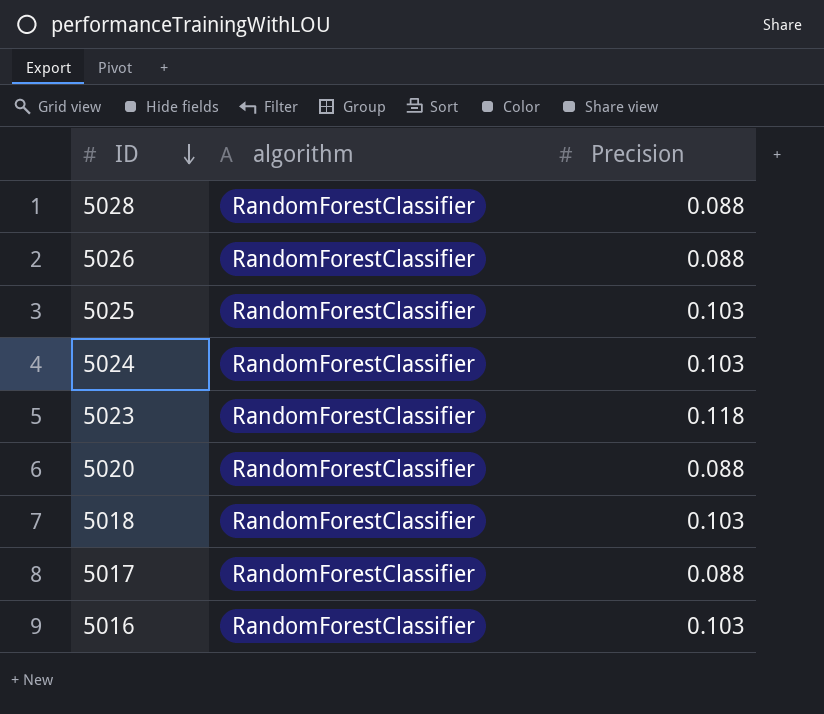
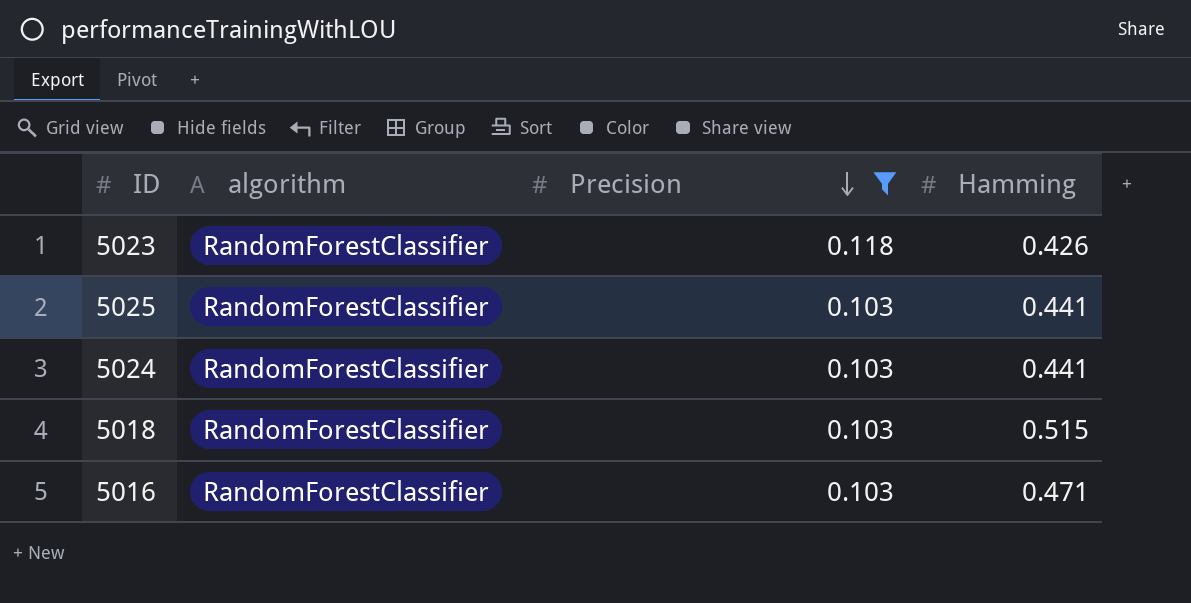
filter: none -> Precision != 0.088
row order: ID descending -> Precision descending
column Hamming | position: none -> 4

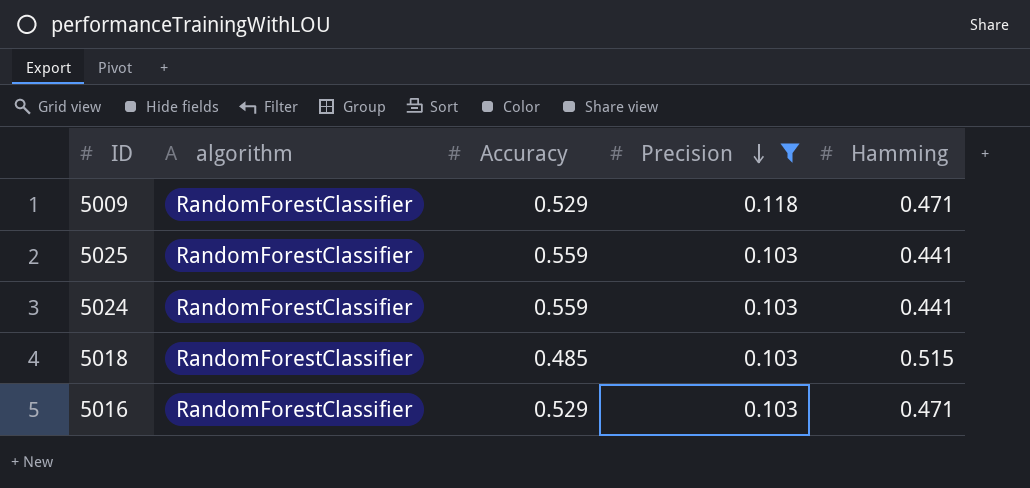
column Accuracy | position: none -> 3
row 5023: RandomForestClassifier | 0.118 | 0.426 -> none
row 5009: none -> RandomForestClassifier | 0.529 | 0.118 | 0.471

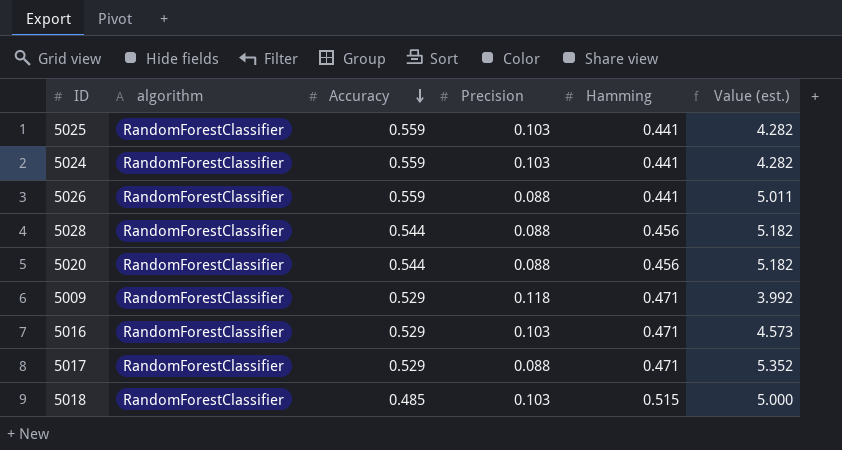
filter: Precision != 0.088 -> none
row order: Precision descending -> Accuracy descending
column Value (est.) | formula: none -> [Hamming] / [Precision]

